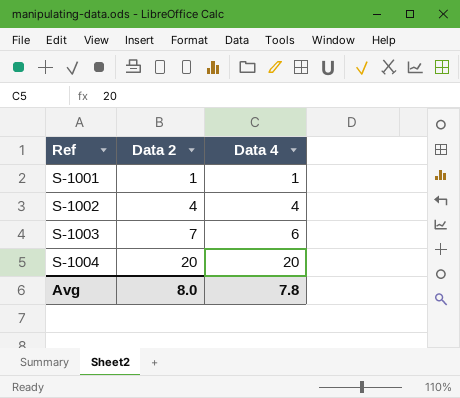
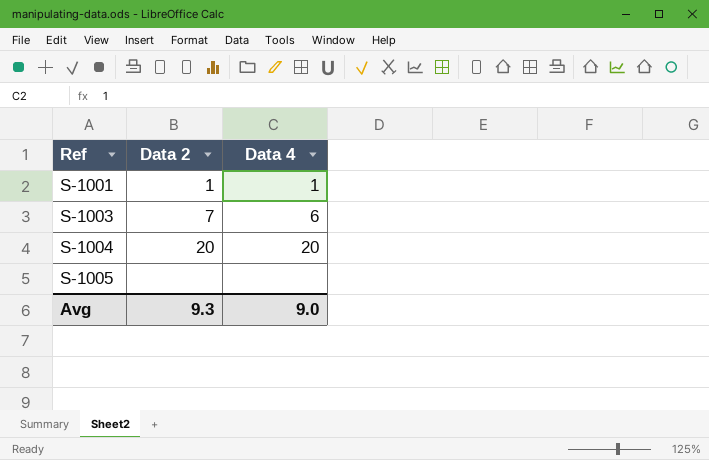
row S-1002: 4 | 4 -> none
row S-1005: none -> none | none
Avg | Data 2: 8.0 -> 9.3
Avg | Data 4: 7.8 -> 9.0

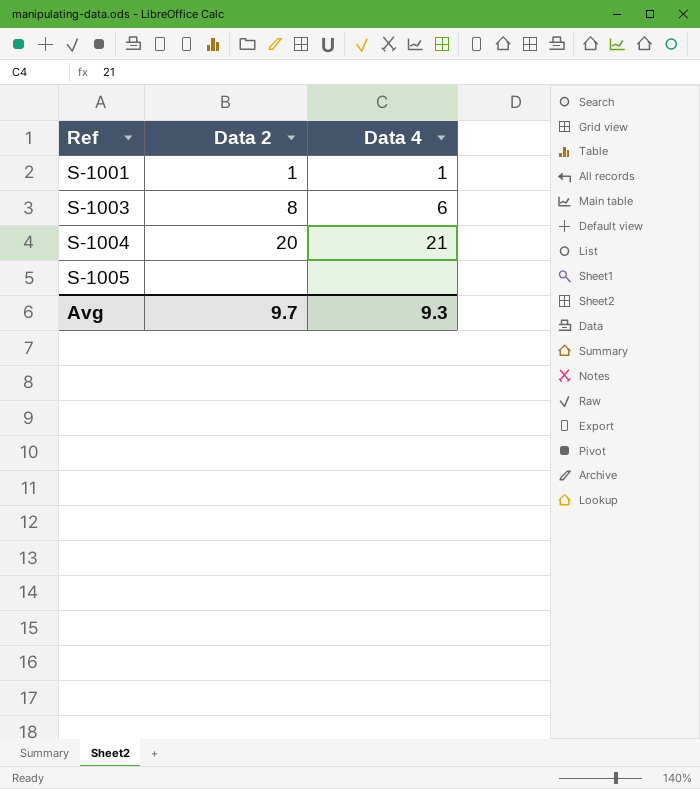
S-1003 | Data 2: 7 -> 8
S-1004 | Data 4: 20 -> 21
Avg | Data 2: 9.3 -> 9.7
Avg | Data 4: 9.0 -> 9.3

